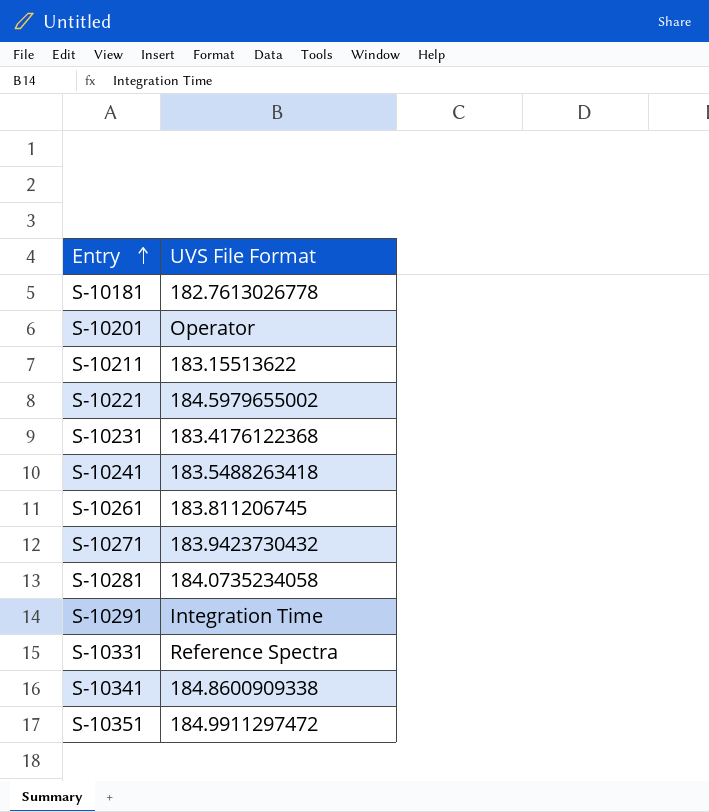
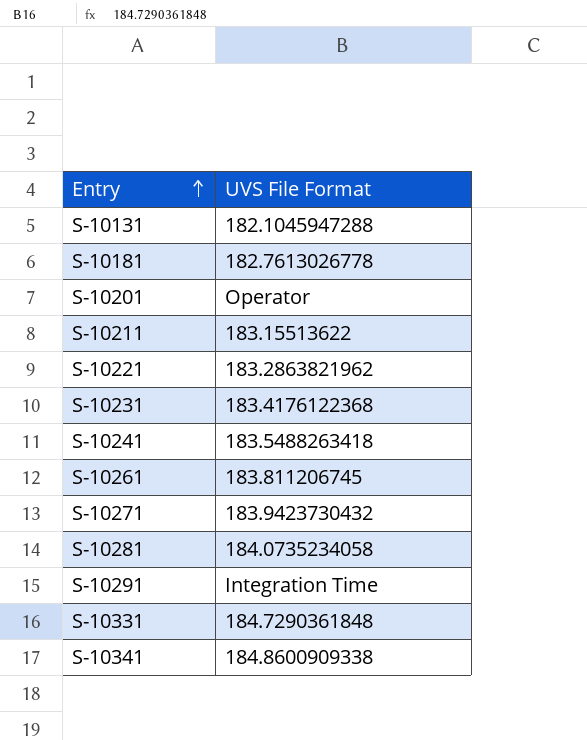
row S-10351: 184.9911297472 -> none
row S-10131: none -> 182.1045947288
S-10221 | UVS File Format: 184.5979655002 -> 183.2863821962
S-10331 | UVS File Format: Reference Spectra -> 184.7290361848

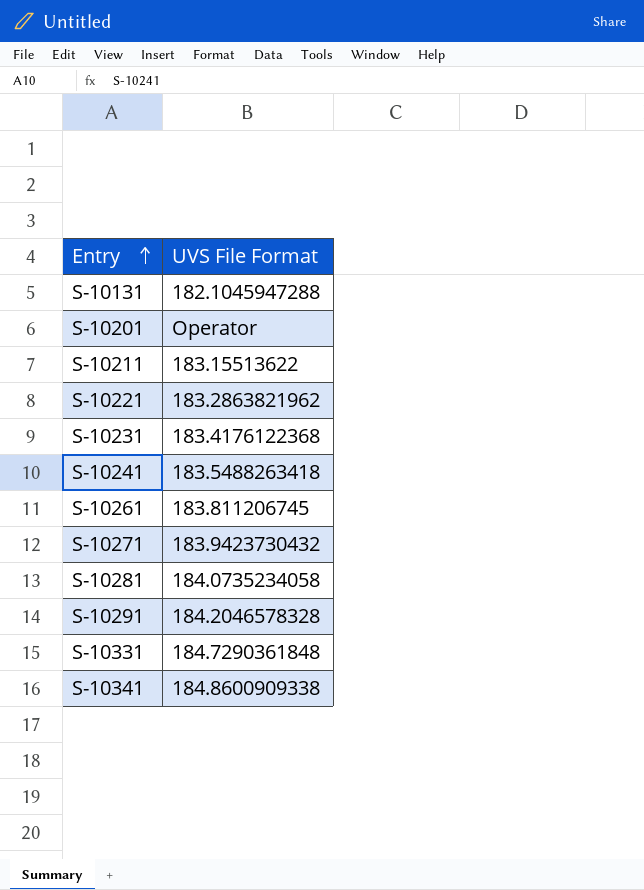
row S-10181: 182.7613026778 -> none
S-10291 | UVS File Format: Integration Time -> 184.2046578328

